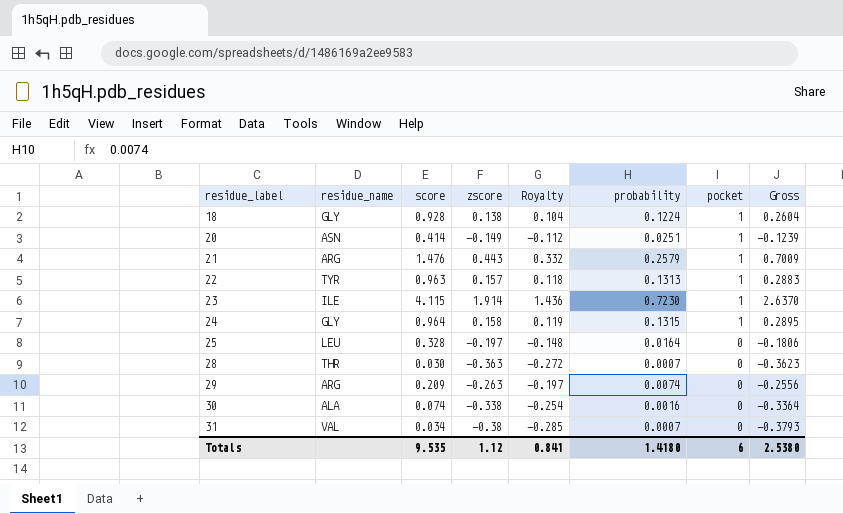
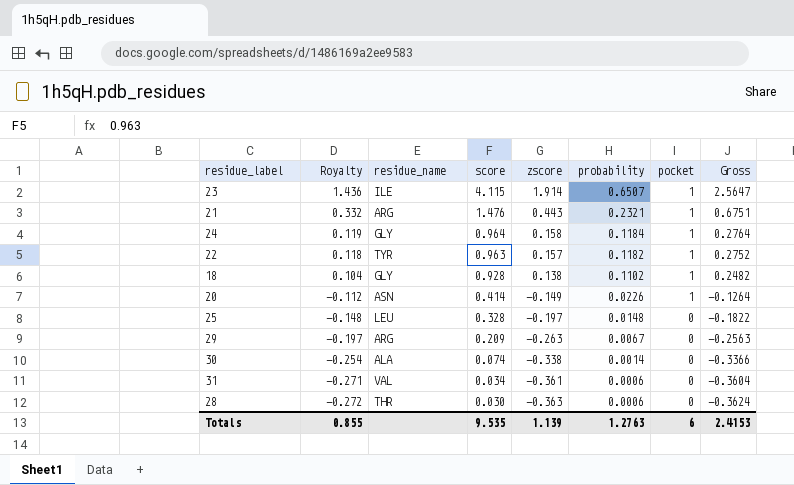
row order: residue_label ascending -> Royalty descending
column Royalty | position: 5 -> 2
23 | probability: 0.7230 -> 0.6507
23 | Gross: 2.6370 -> 2.5647
21 | probability: 0.2579 -> 0.2321
21 | Gross: 0.7009 -> 0.6751
24 | probability: 0.1315 -> 0.1184
24 | Gross: 0.2895 -> 0.2764
22 | probability: 0.1313 -> 0.1182
22 | Gross: 0.2883 -> 0.2752
18 | probability: 0.1224 -> 0.1102
18 | Gross: 0.2604 -> 0.2482
20 | probability: 0.0251 -> 0.0226
20 | Gross: -0.1239 -> -0.1264
25 | probability: 0.0164 -> 0.0148
25 | Gross: -0.1806 -> -0.1822
29 | probability: 0.0074 -> 0.0067
29 | Gross: -0.2556 -> -0.2563
30 | probability: 0.0016 -> 0.0014
30 | Gross: -0.3364 -> -0.3366
31 | Royalty: -0.285 -> -0.271
31 | zscore: -0.38 -> -0.361
31 | probability: 0.0007 -> 0.0006
31 | Gross: -0.3793 -> -0.3604
28 | probability: 0.0007 -> 0.0006
28 | Gross: -0.3623 -> -0.3624
Totals | Royalty: 0.841 -> 0.855
Totals | zscore: 1.12 -> 1.139
Totals | probability: 1.4180 -> 1.2763
Totals | Gross: 2.5380 -> 2.4153

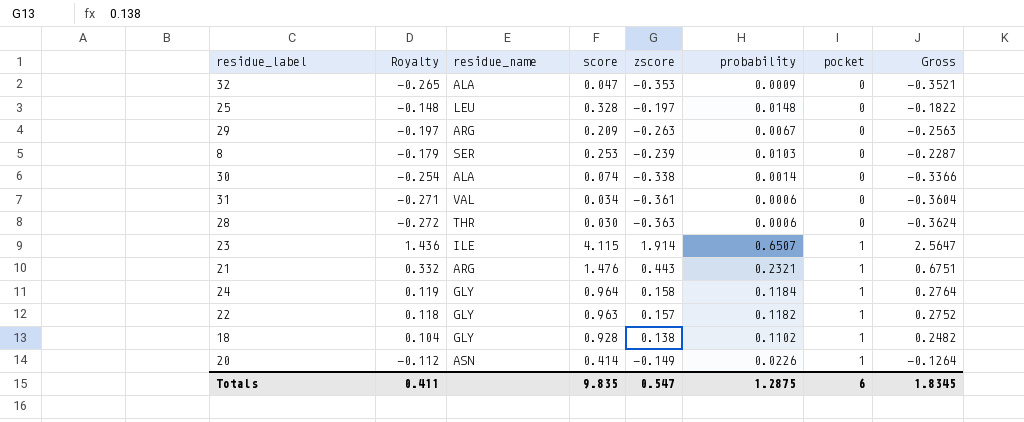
row order: Royalty descending -> pocket ascending
row 32: none -> -0.265 | ALA | 0.047 | -0.353 | 0.0009 | 0 | -0.3521
row 8: none -> -0.179 | SER | 0.253 | -0.239 | 0.0103 | 0 | -0.2287
22 | residue_name: TYR -> GLY
Totals | Royalty: 0.855 -> 0.411
Totals | score: 9.535 -> 9.835
Totals | zscore: 1.139 -> 0.547
Totals | probability: 1.2763 -> 1.2875
Totals | Gross: 2.4153 -> 1.8345

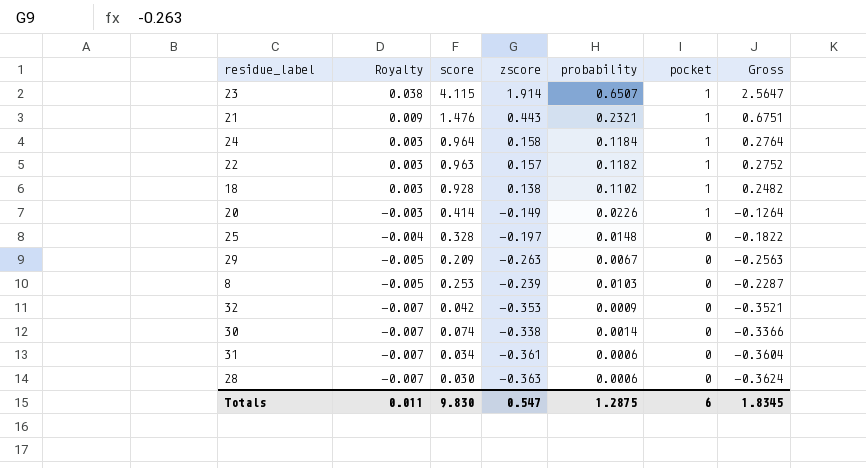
row order: pocket ascending -> Royalty descending
column residue_name | position: 3 -> none
column Royalty | formula: [zscore] * 0.75 -> [zscore] * 0.02
32 | score: 0.047 -> 0.042
Totals | Royalty: 0.411 -> 0.011
Totals | score: 9.835 -> 9.830

